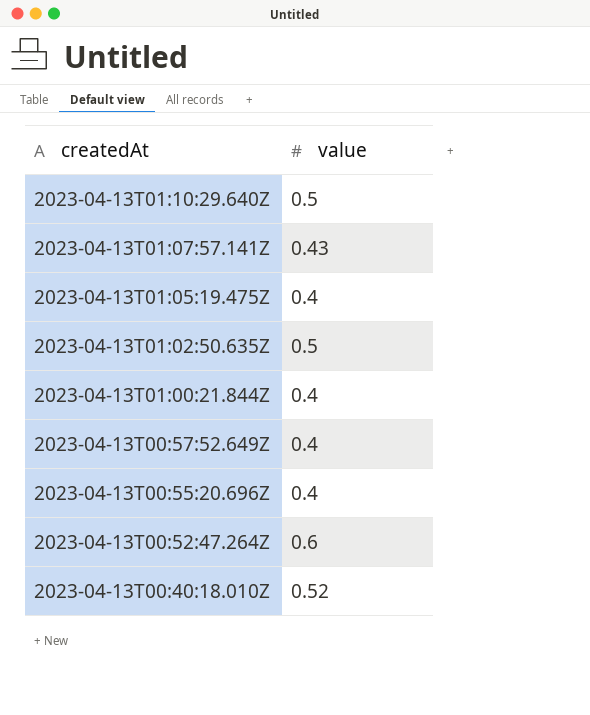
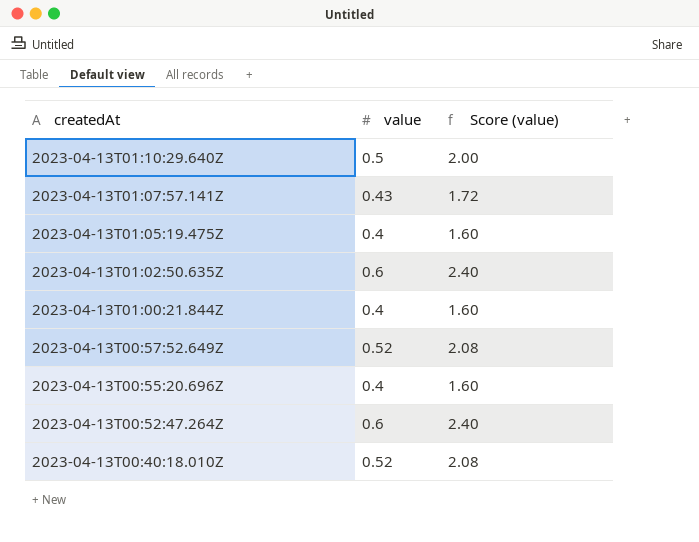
column Score (value) | formula: none -> [value] * 4
2023-04-13T01:02:50.635Z | value: 0.5 -> 0.6
2023-04-13T00:57:52.649Z | value: 0.4 -> 0.52

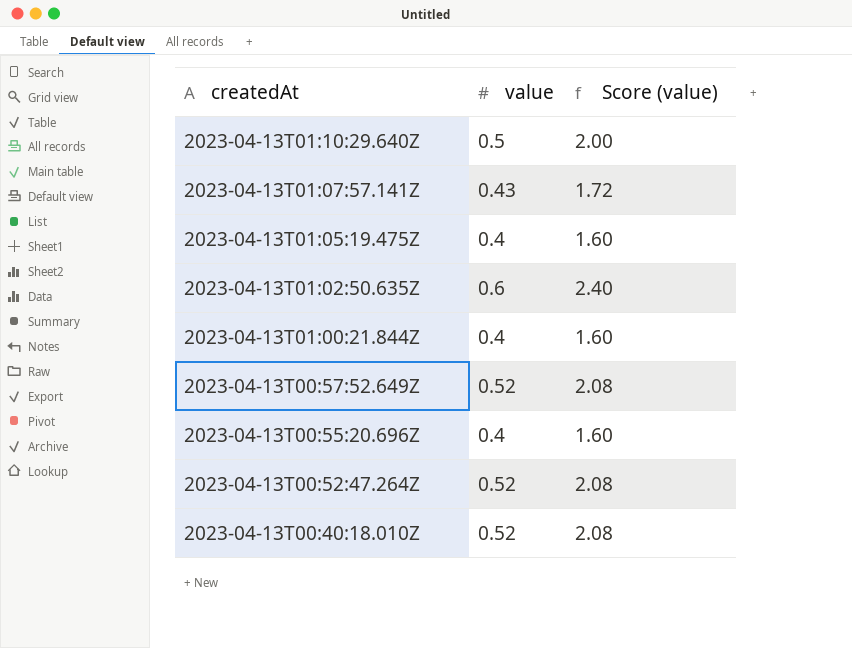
2023-04-13T00:52:47.264Z | value: 0.6 -> 0.52
2023-04-13T00:52:47.264Z | Score (value): 2.40 -> 2.08

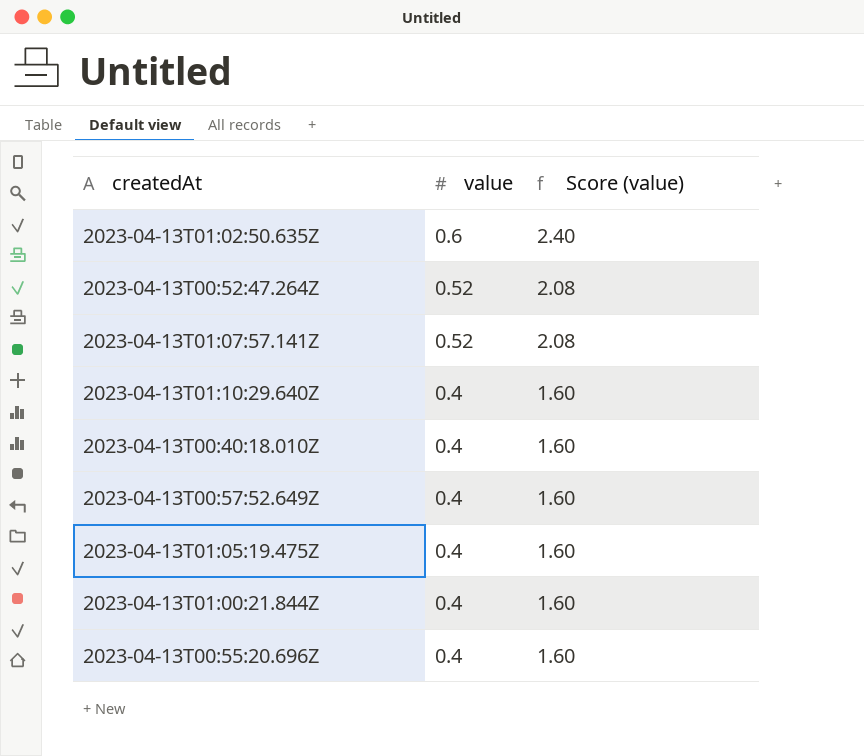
row order: createdAt descending -> value descending
2023-04-13T01:07:57.141Z | value: 0.43 -> 0.52
2023-04-13T01:07:57.141Z | Score (value): 1.72 -> 2.08
2023-04-13T01:10:29.640Z | value: 0.5 -> 0.4
2023-04-13T01:10:29.640Z | Score (value): 2.00 -> 1.60
2023-04-13T00:40:18.010Z | value: 0.52 -> 0.4
2023-04-13T00:40:18.010Z | Score (value): 2.08 -> 1.60
2023-04-13T00:57:52.649Z | value: 0.52 -> 0.4
2023-04-13T00:57:52.649Z | Score (value): 2.08 -> 1.60

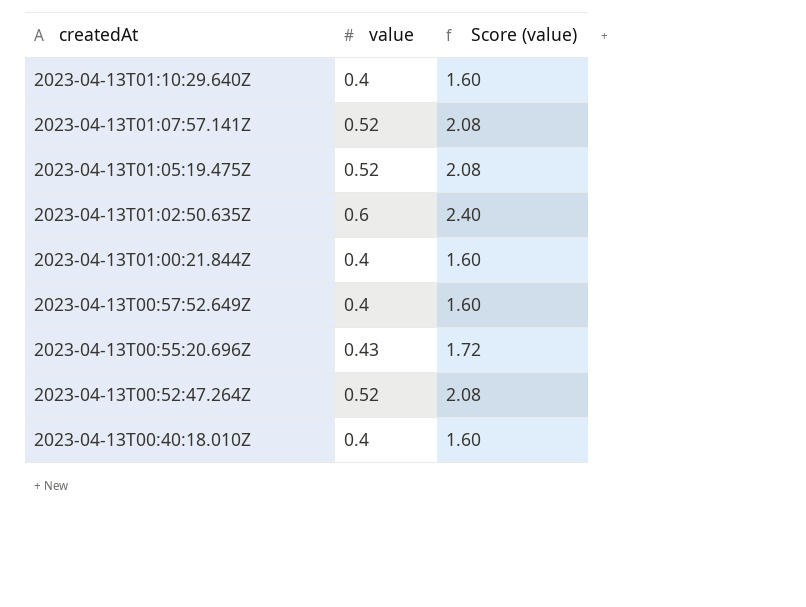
row order: value descending -> createdAt descending
2023-04-13T01:05:19.475Z | value: 0.4 -> 0.52
2023-04-13T01:05:19.475Z | Score (value): 1.60 -> 2.08
2023-04-13T00:55:20.696Z | value: 0.4 -> 0.43
2023-04-13T00:55:20.696Z | Score (value): 1.60 -> 1.72

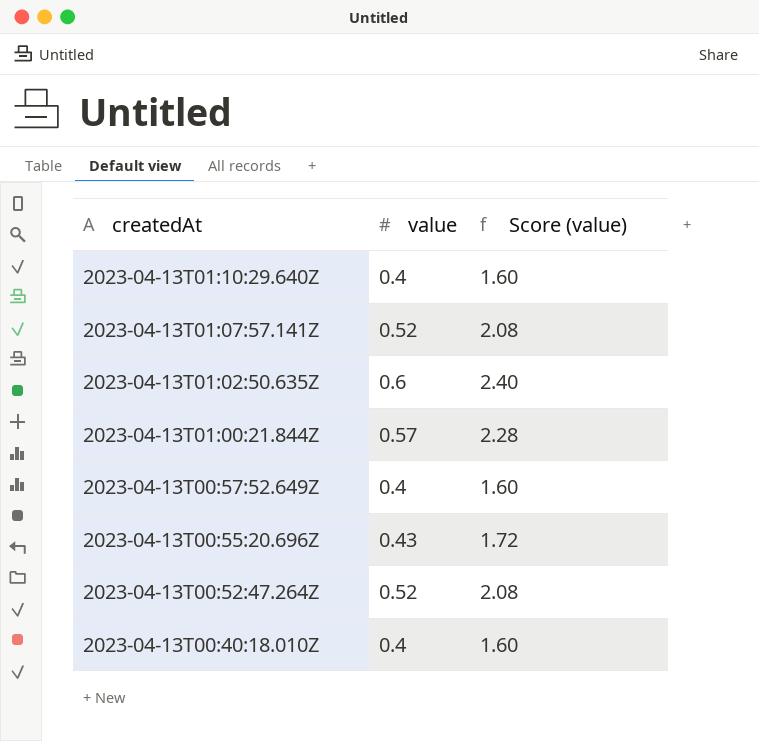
row 2023-04-13T01:05:19.475Z: 0.52 | 2.08 -> none
2023-04-13T01:00:21.844Z | value: 0.4 -> 0.57
2023-04-13T01:00:21.844Z | Score (value): 1.60 -> 2.28

